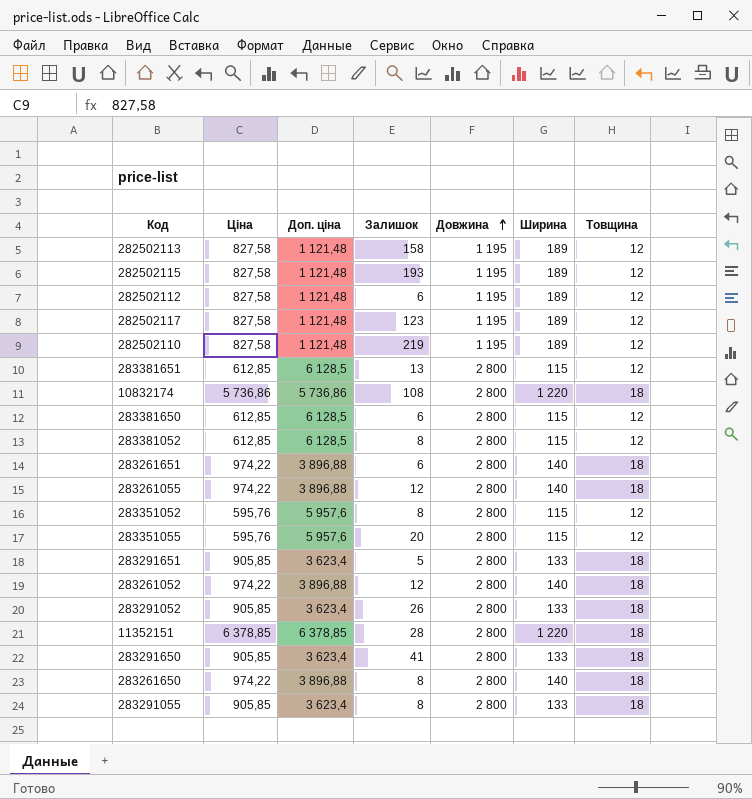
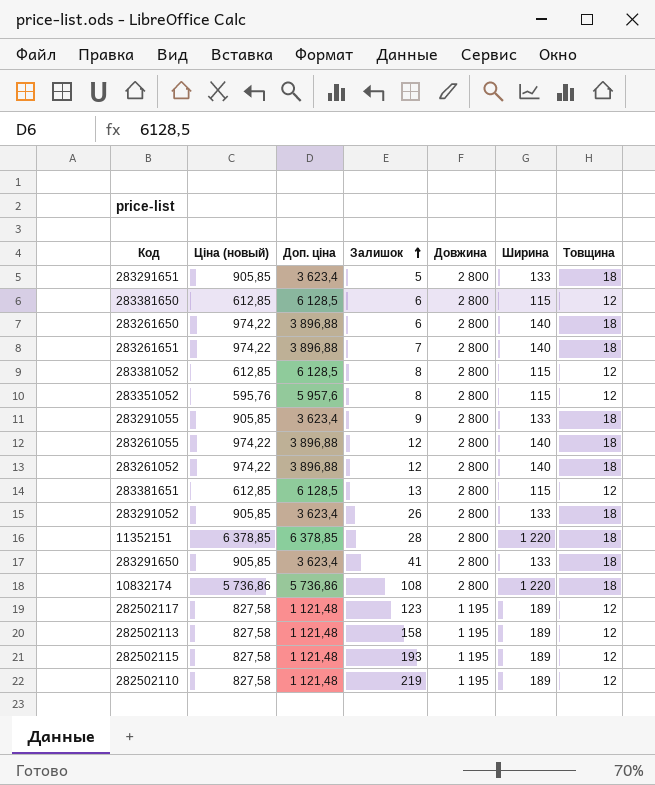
row order: Довжина ascending -> Залишок ascending
column name: Ціна -> Ціна (новый)
row 282502112: 827,58 | 1 121,48 | 6 | 1 195 | 189 | 12 -> none
row 283351055: 595,76 | 5 957,6 | 20 | 2 800 | 115 | 12 -> none
283261650 | Залишок: 8 -> 6
283261651 | Залишок: 6 -> 7
283291055 | Залишок: 8 -> 9

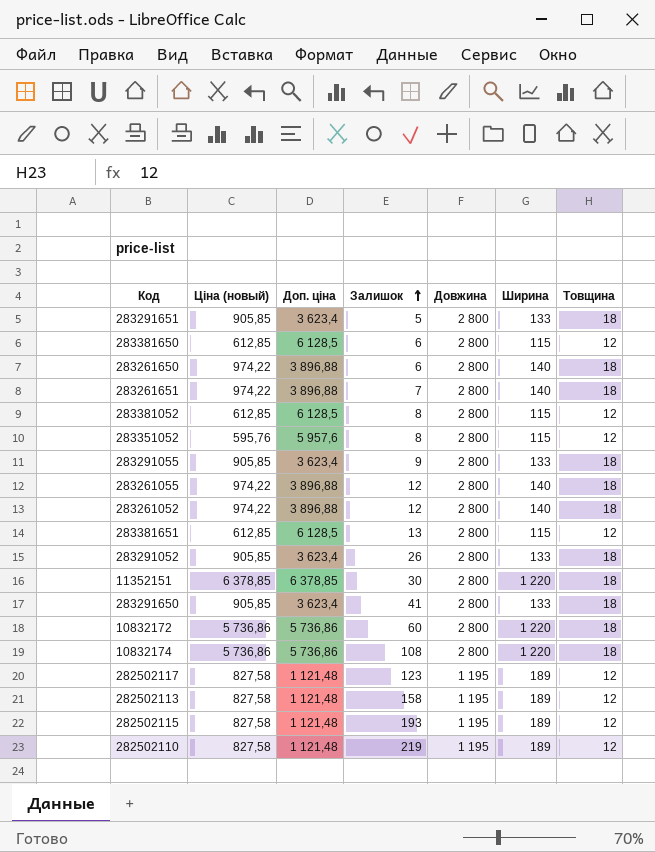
11352151 | Залишок: 28 -> 30
row 10832172: none -> 5 736,86 | 5 736,86 | 60 | 2 800 | 1 220 | 18

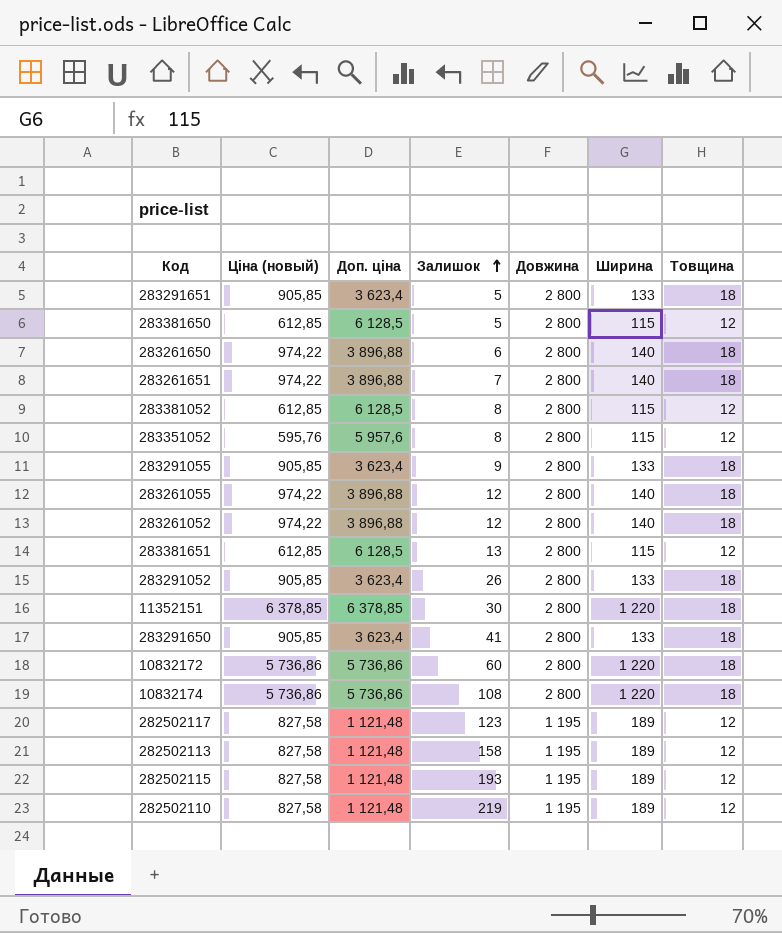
283381650 | Залишок: 6 -> 5

